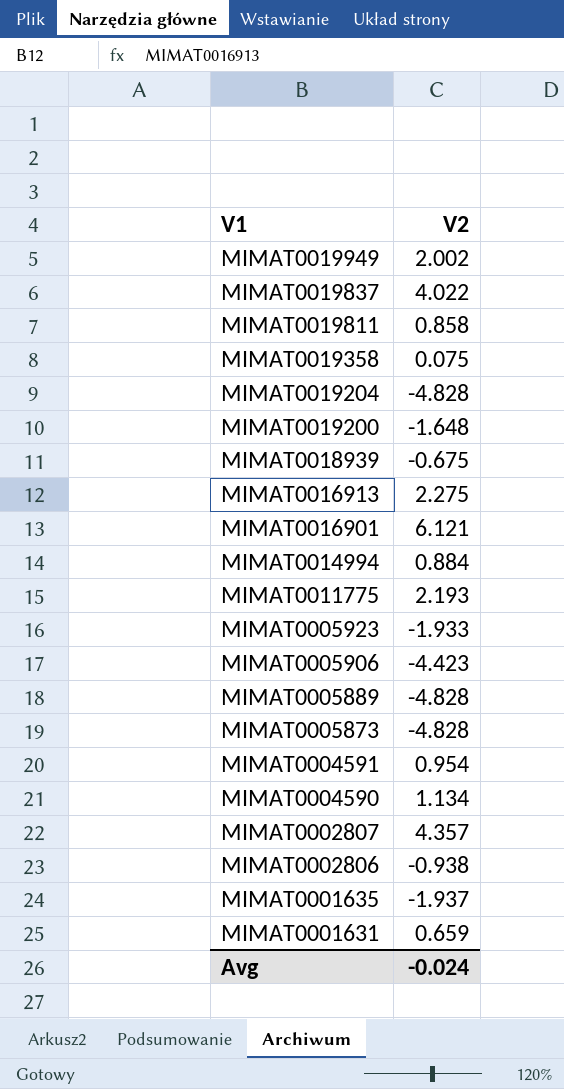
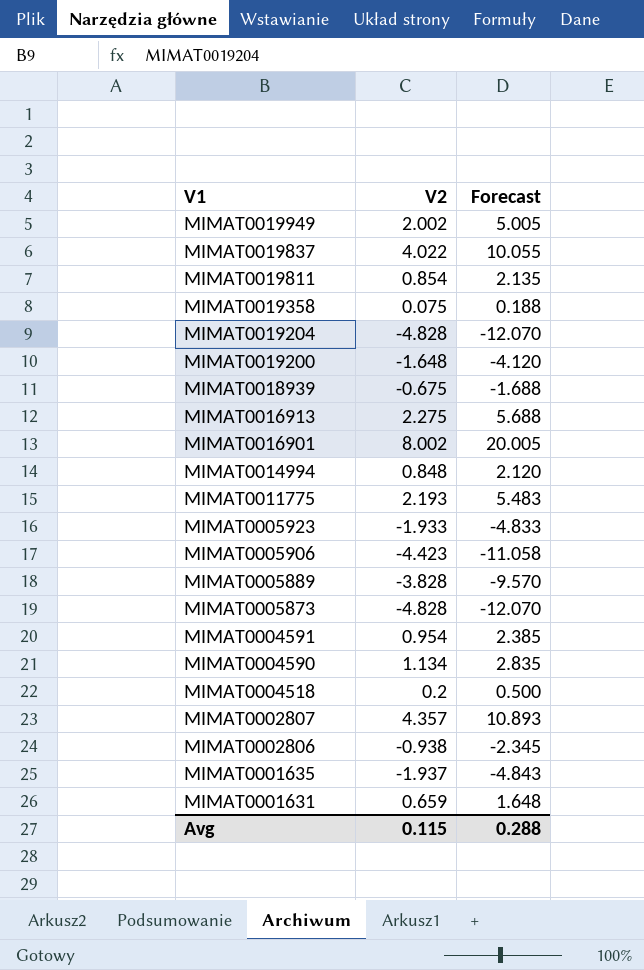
column Forecast | formula: none -> [V2] * 2.5
MIMAT0019811 | V2: 0.858 -> 0.854
MIMAT0016901 | V2: 6.121 -> 8.002
MIMAT0014994 | V2: 0.884 -> 0.848
MIMAT0005889 | V2: -4.828 -> -3.828
row MIMAT0004518: none -> 0.2 | 0.500
Avg | V2: -0.024 -> 0.115

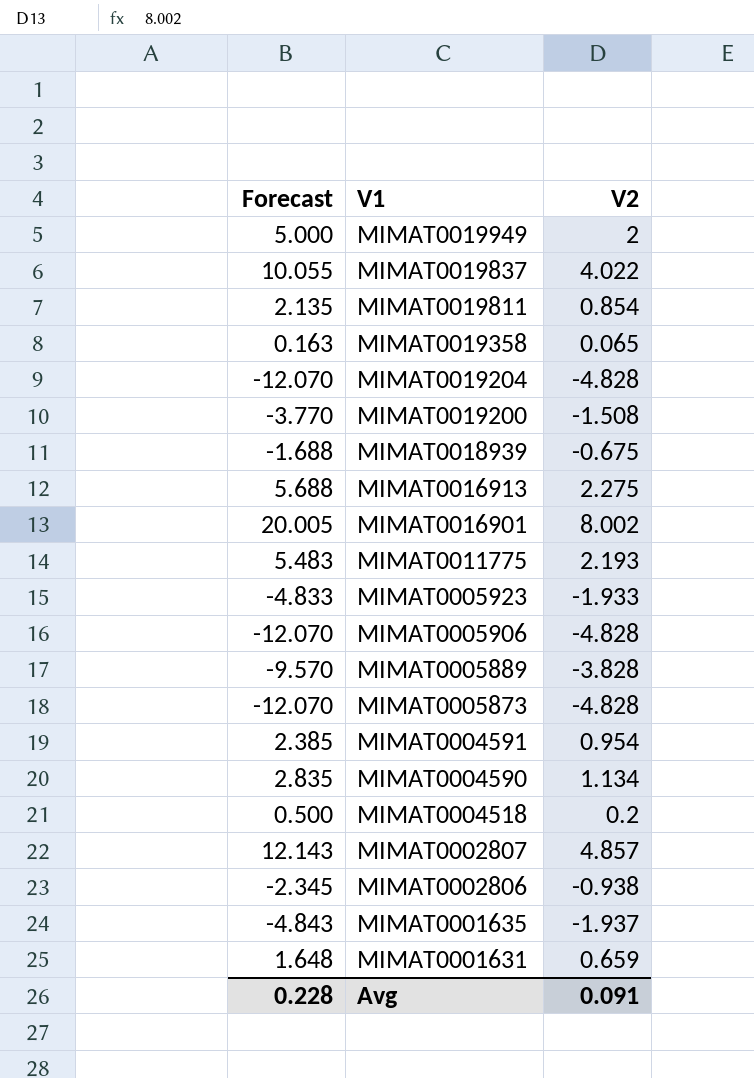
column Forecast | position: 3 -> 1
row MIMAT0014994: 0.848 | 2.120 -> none
MIMAT0019949 | Forecast: 5.005 -> 5.000
MIMAT0019949 | V2: 2.002 -> 2
MIMAT0019358 | Forecast: 0.188 -> 0.163
MIMAT0019358 | V2: 0.075 -> 0.065
MIMAT0019200 | Forecast: -4.120 -> -3.770
MIMAT0019200 | V2: -1.648 -> -1.508
MIMAT0005906 | Forecast: -11.058 -> -12.070
MIMAT0005906 | V2: -4.423 -> -4.828
MIMAT0002807 | Forecast: 10.893 -> 12.143
MIMAT0002807 | V2: 4.357 -> 4.857
Avg | Forecast: 0.288 -> 0.228
Avg | V2: 0.115 -> 0.091

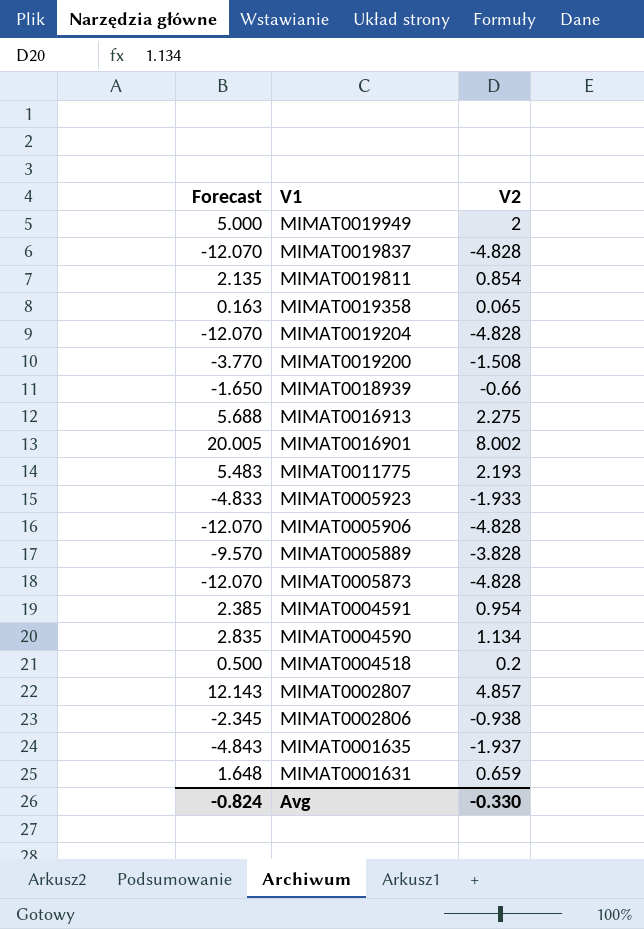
MIMAT0019837 | Forecast: 10.055 -> -12.070
MIMAT0019837 | V2: 4.022 -> -4.828
MIMAT0018939 | Forecast: -1.688 -> -1.650
MIMAT0018939 | V2: -0.675 -> -0.66
Avg | Forecast: 0.228 -> -0.824
Avg | V2: 0.091 -> -0.330

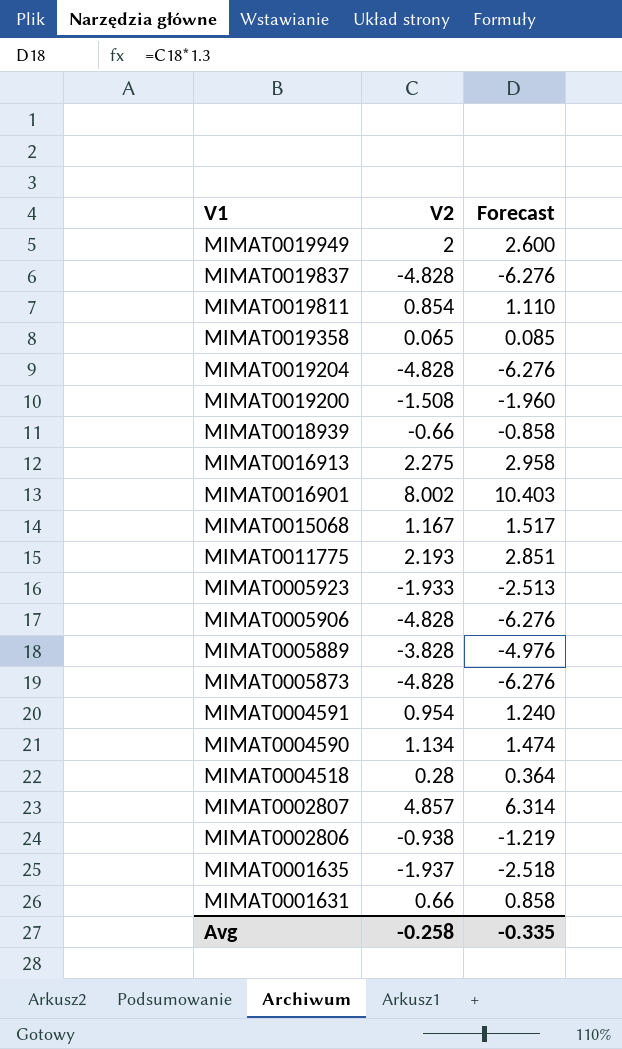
column Forecast | formula: [V2] * 2.5 -> [V2] * 1.3
column Forecast | position: 1 -> 3
row MIMAT0015068: none -> 1.167 | 1.517
MIMAT0004518 | V2: 0.2 -> 0.28
MIMAT0001631 | V2: 0.659 -> 0.66
Avg | V2: -0.330 -> -0.258
Avg | Forecast: -0.824 -> -0.335

